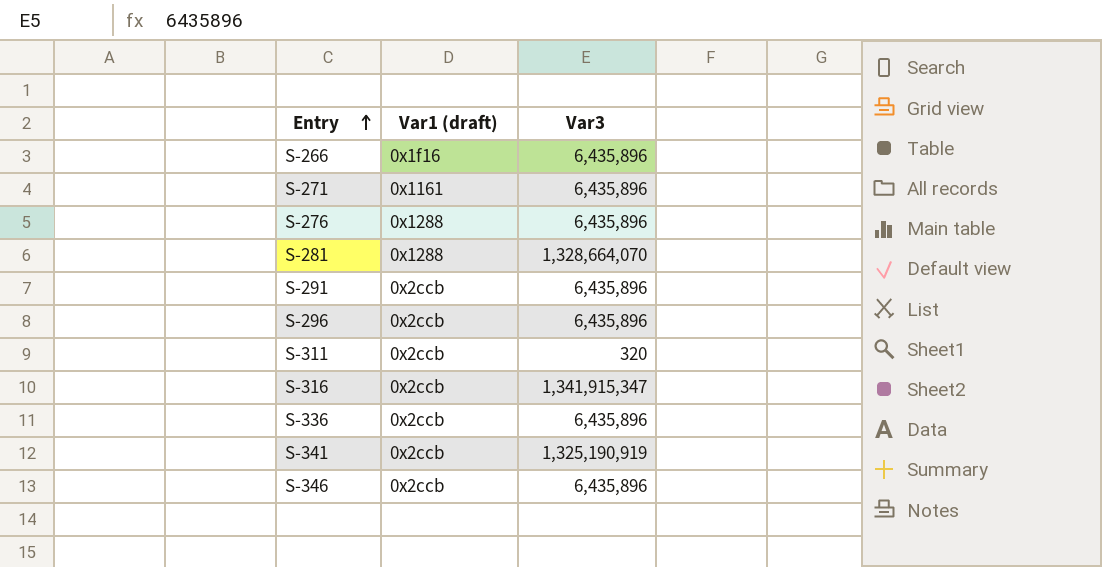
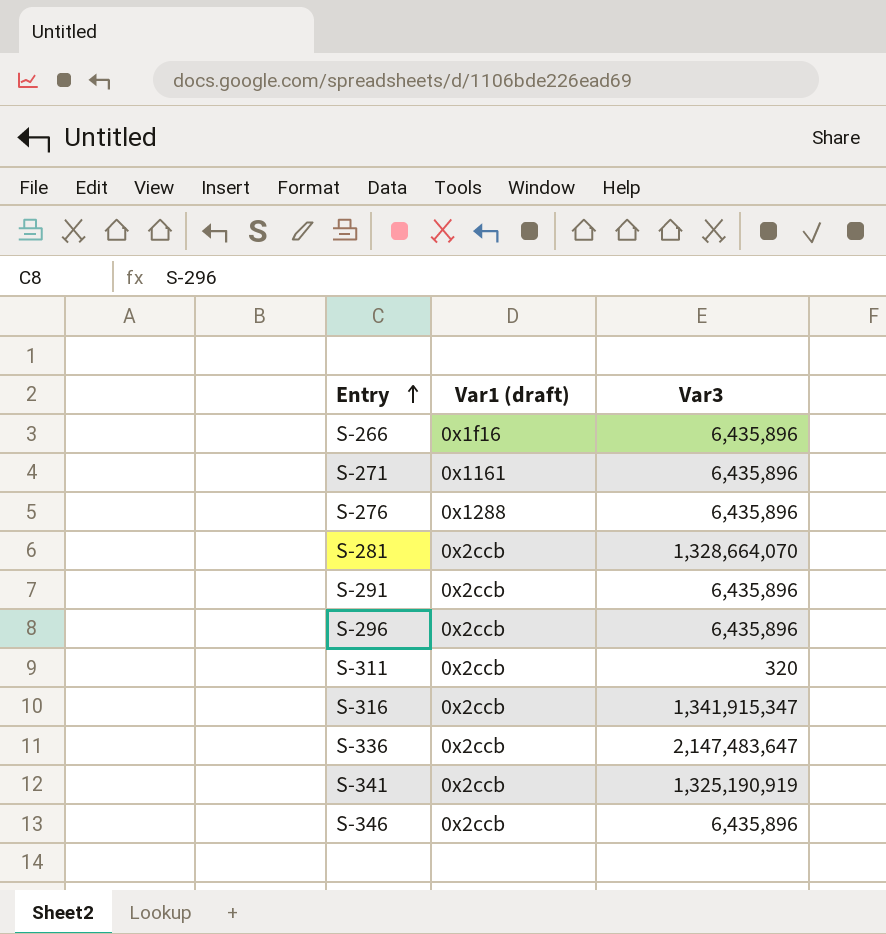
S-281 | Var1 (draft): 0x1288 -> 0x2ccb
S-336 | Var3: 6,435,896 -> 2,147,483,647

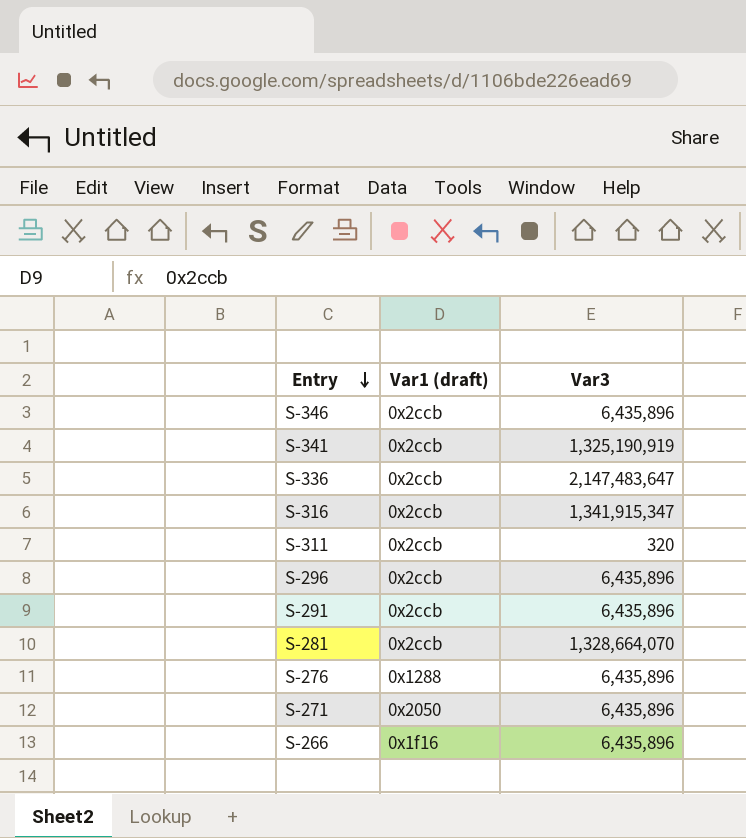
row order: Entry ascending -> Entry descending
S-271 | Var1 (draft): 0x1161 -> 0x2050

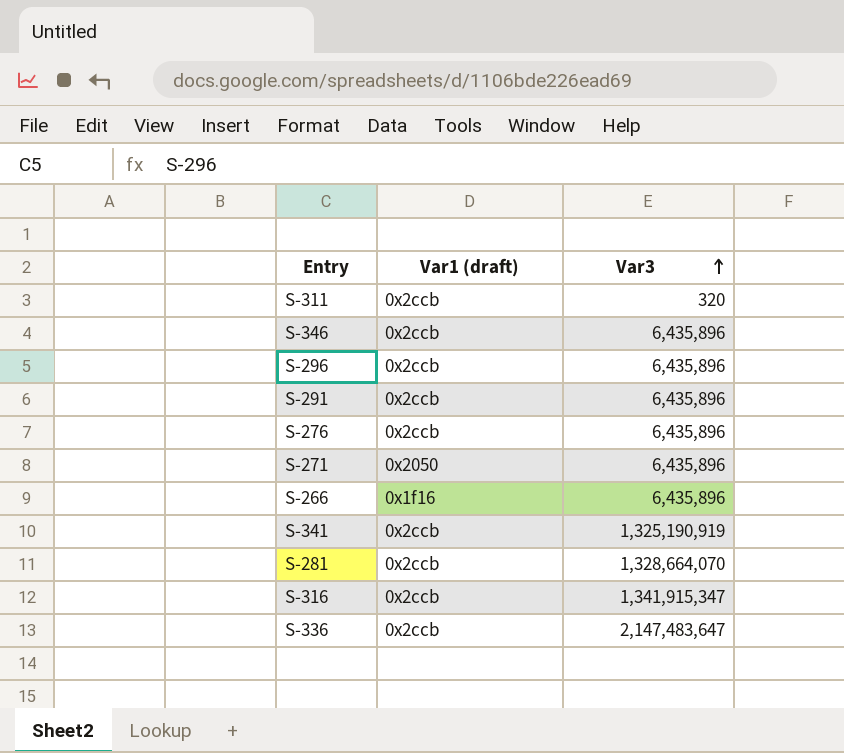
row order: Entry descending -> Var3 ascending
S-276 | Var1 (draft): 0x1288 -> 0x2ccb

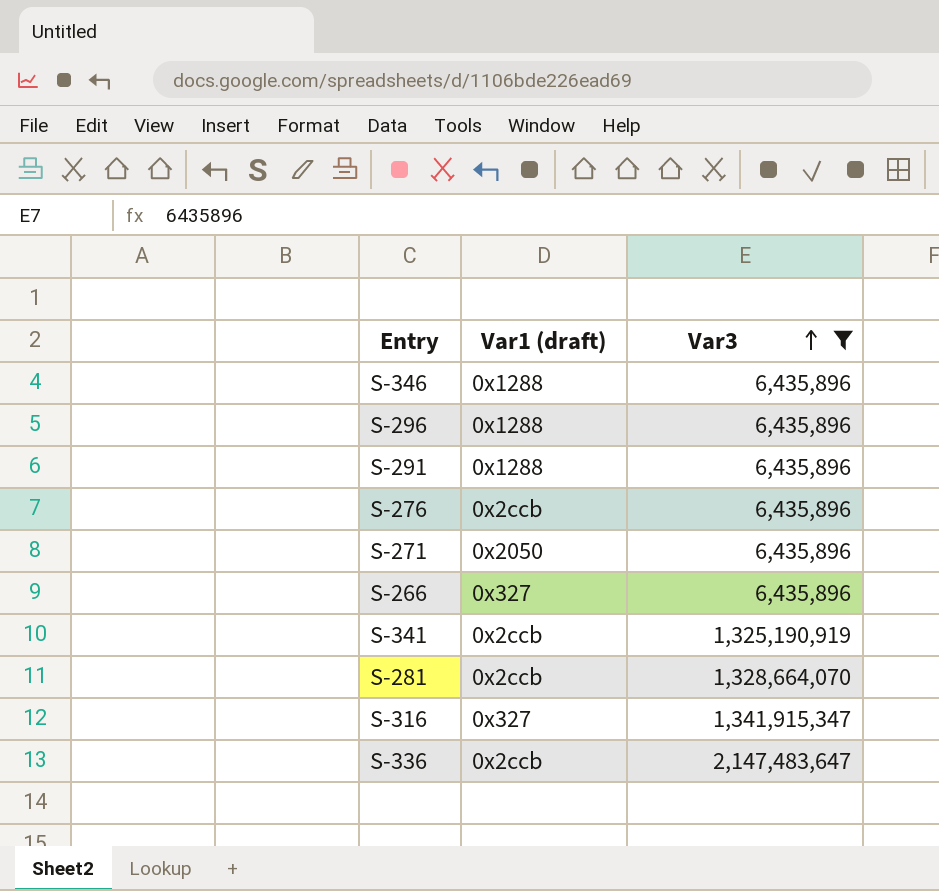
filter: none -> Var3 != 320
S-346 | Var1 (draft): 0x2ccb -> 0x1288
S-296 | Var1 (draft): 0x2ccb -> 0x1288
S-291 | Var1 (draft): 0x2ccb -> 0x1288
S-266 | Var1 (draft): 0x1f16 -> 0x327
S-316 | Var1 (draft): 0x2ccb -> 0x327

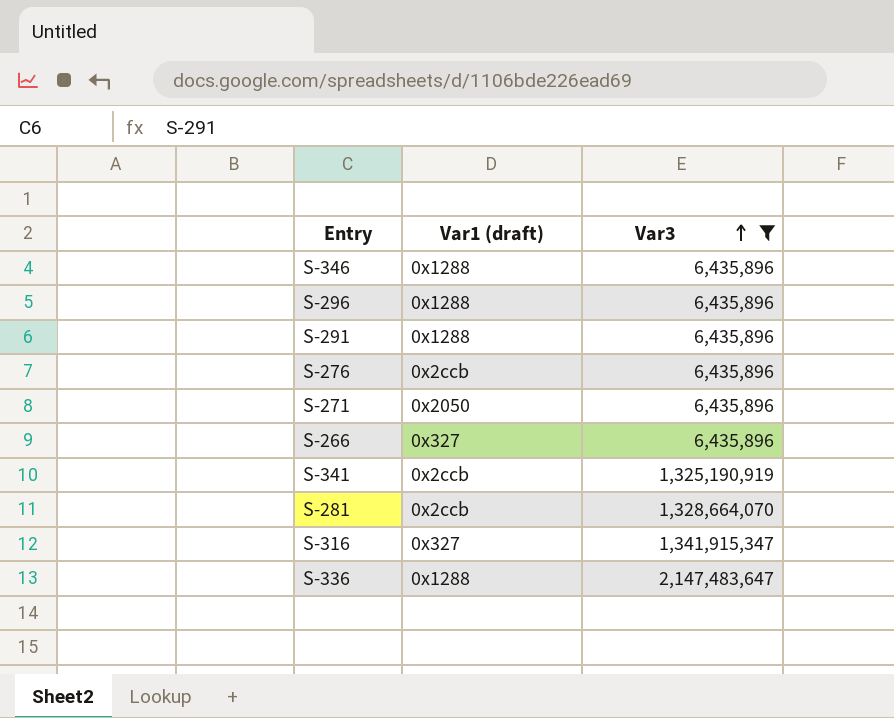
S-336 | Var1 (draft): 0x2ccb -> 0x1288

